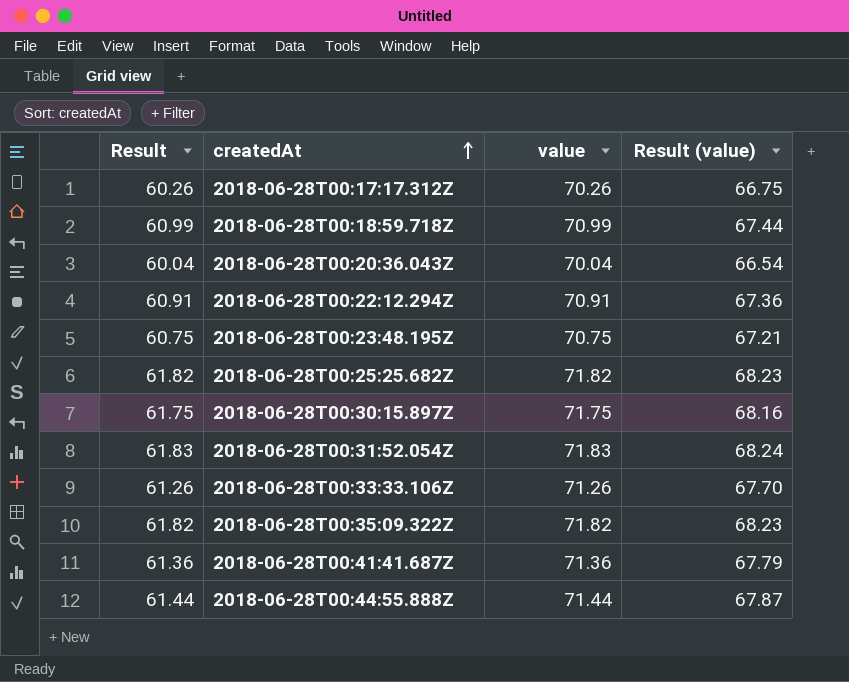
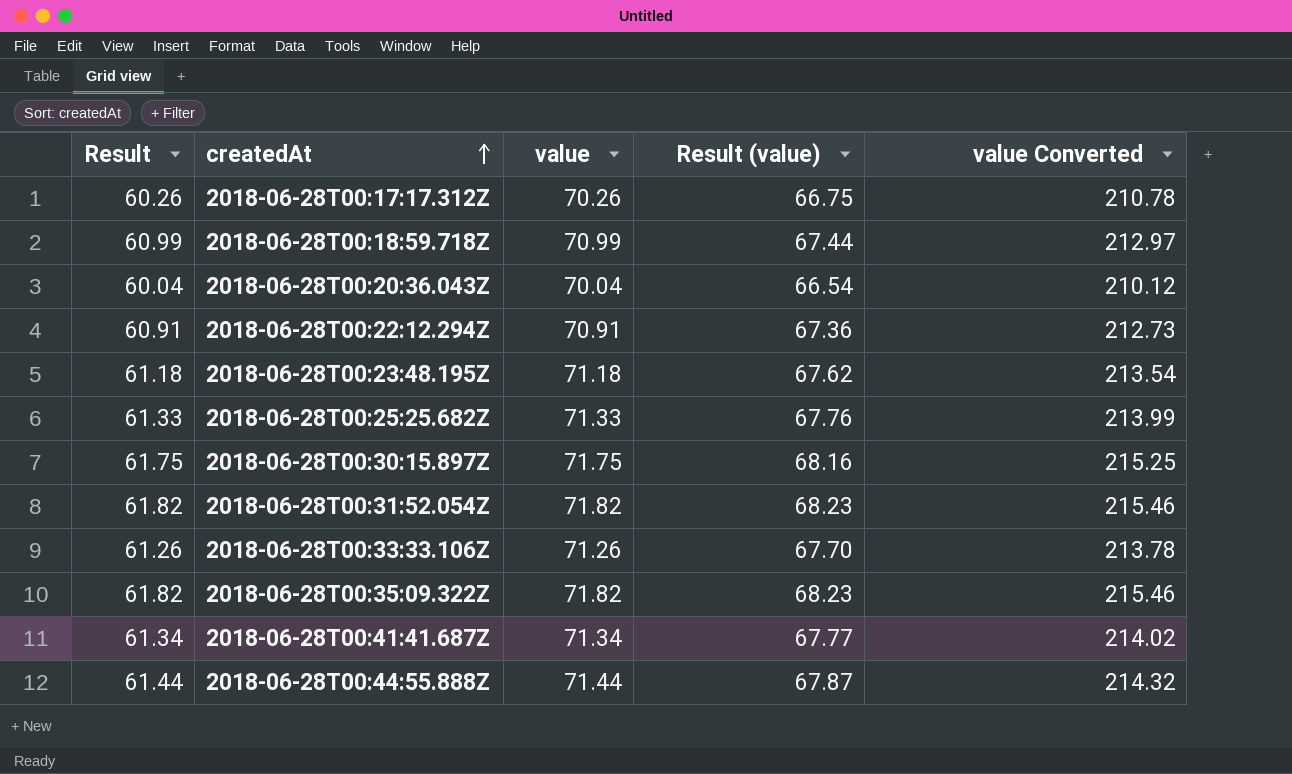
column value Converted | formula: none -> [value] * 3
2018-06-28T00:23:48.195Z | Result: 60.75 -> 61.18
2018-06-28T00:23:48.195Z | value: 70.75 -> 71.18
2018-06-28T00:23:48.195Z | Result (value): 67.21 -> 67.62
2018-06-28T00:25:25.682Z | Result: 61.82 -> 61.33
2018-06-28T00:25:25.682Z | value: 71.82 -> 71.33
2018-06-28T00:25:25.682Z | Result (value): 68.23 -> 67.76
2018-06-28T00:31:52.054Z | Result: 61.83 -> 61.82
2018-06-28T00:31:52.054Z | value: 71.83 -> 71.82
2018-06-28T00:31:52.054Z | Result (value): 68.24 -> 68.23
2018-06-28T00:41:41.687Z | Result: 61.36 -> 61.34
2018-06-28T00:41:41.687Z | value: 71.36 -> 71.34
2018-06-28T00:41:41.687Z | Result (value): 67.79 -> 67.77

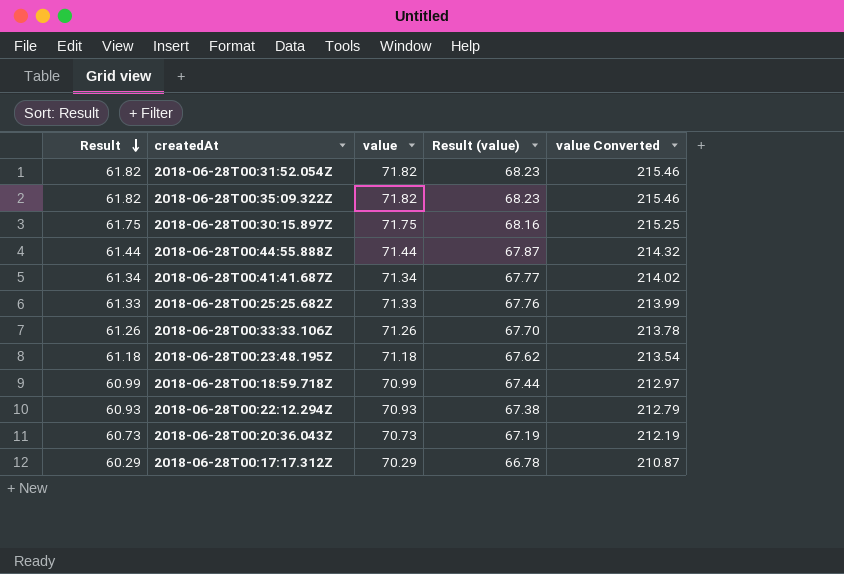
row order: createdAt ascending -> Result descending
2018-06-28T00:22:12.294Z | Result: 60.91 -> 60.93
2018-06-28T00:22:12.294Z | value: 70.91 -> 70.93
2018-06-28T00:22:12.294Z | Result (value): 67.36 -> 67.38
2018-06-28T00:22:12.294Z | value Converted: 212.73 -> 212.79
2018-06-28T00:20:36.043Z | Result: 60.04 -> 60.73
2018-06-28T00:20:36.043Z | value: 70.04 -> 70.73
2018-06-28T00:20:36.043Z | Result (value): 66.54 -> 67.19
2018-06-28T00:20:36.043Z | value Converted: 210.12 -> 212.19
2018-06-28T00:17:17.312Z | Result: 60.26 -> 60.29
2018-06-28T00:17:17.312Z | value: 70.26 -> 70.29
2018-06-28T00:17:17.312Z | Result (value): 66.75 -> 66.78
2018-06-28T00:17:17.312Z | value Converted: 210.78 -> 210.87

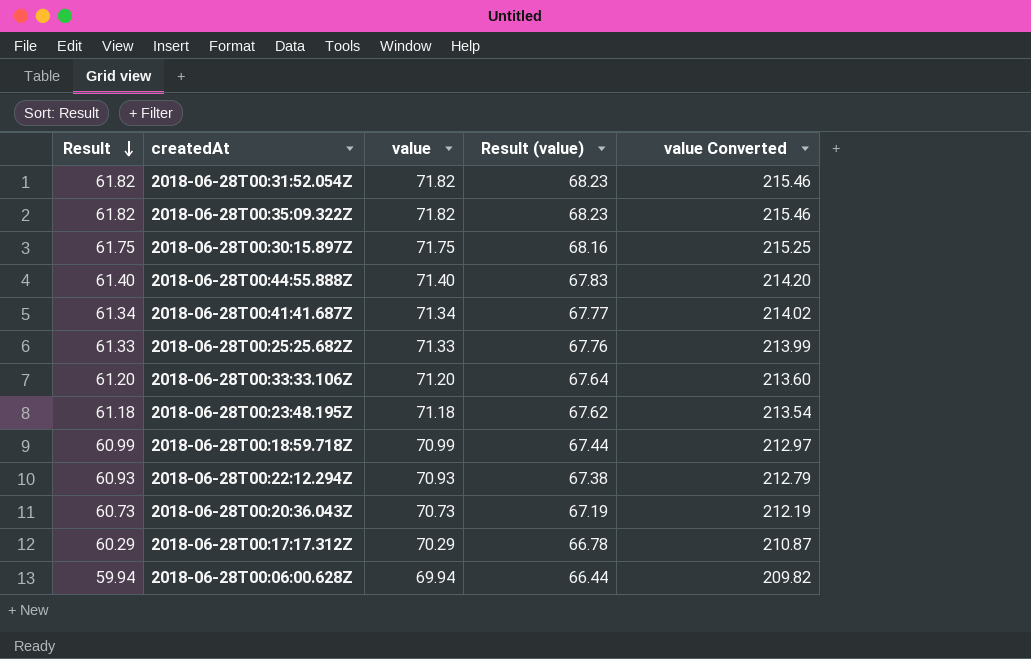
2018-06-28T00:44:55.888Z | Result: 61.44 -> 61.40
2018-06-28T00:44:55.888Z | value: 71.44 -> 71.40
2018-06-28T00:44:55.888Z | Result (value): 67.87 -> 67.83
2018-06-28T00:44:55.888Z | value Converted: 214.32 -> 214.20
2018-06-28T00:33:33.106Z | Result: 61.26 -> 61.20
2018-06-28T00:33:33.106Z | value: 71.26 -> 71.20
2018-06-28T00:33:33.106Z | Result (value): 67.70 -> 67.64
2018-06-28T00:33:33.106Z | value Converted: 213.78 -> 213.60
row 2018-06-28T00:06:00.628Z: none -> 59.94 | 69.94 | 66.44 | 209.82

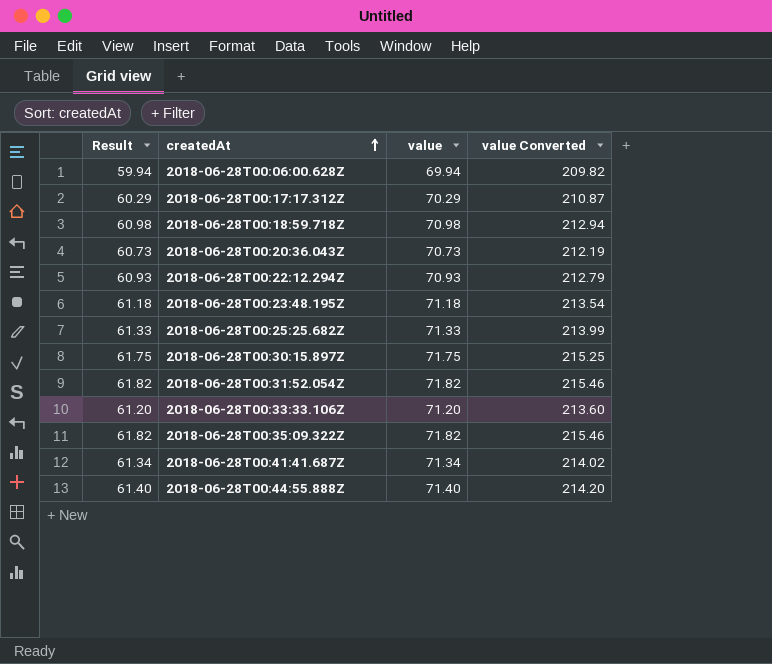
row order: Result descending -> createdAt ascending
column Result (value) | formula: [value] * 0.95 -> none
2018-06-28T00:18:59.718Z | Result: 60.99 -> 60.98
2018-06-28T00:18:59.718Z | value: 70.99 -> 70.98
2018-06-28T00:18:59.718Z | value Converted: 212.97 -> 212.94

